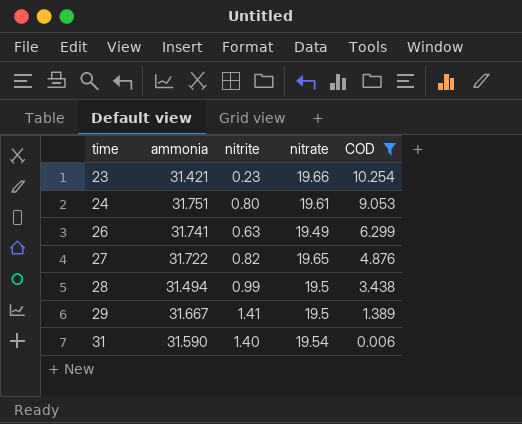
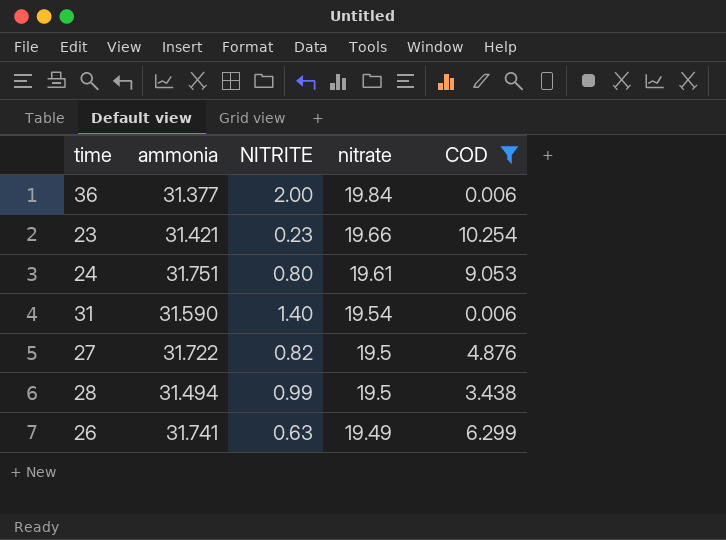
row order: time ascending -> nitrate descending
column name: nitrite -> NITRITE
row 29: 31.667 | 1.41 | 19.5 | 1.389 -> none
row 36: none -> 31.377 | 2.00 | 19.84 | 0.006
27 | nitrate: 19.65 -> 19.5

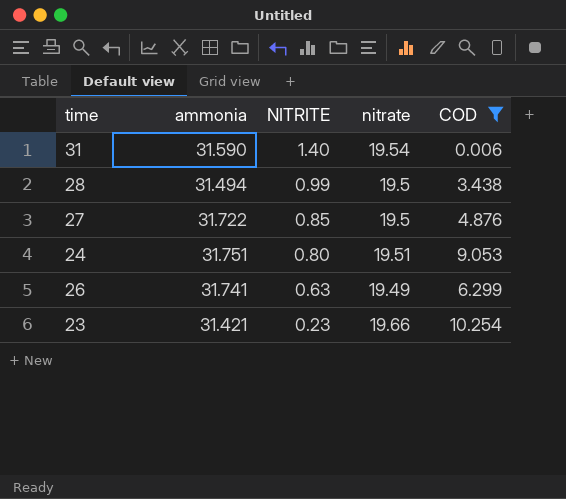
row order: nitrate descending -> NITRITE descending
row 36: 31.377 | 2.00 | 19.84 | 0.006 -> none
27 | NITRITE: 0.82 -> 0.85
24 | nitrate: 19.61 -> 19.51

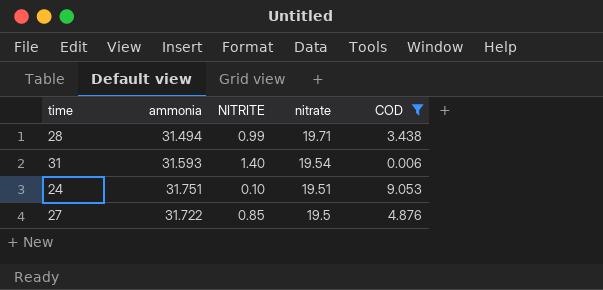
row order: NITRITE descending -> nitrate descending
row 26: 31.741 | 0.63 | 19.49 | 6.299 -> none
row 23: 31.421 | 0.23 | 19.66 | 10.254 -> none
28 | nitrate: 19.5 -> 19.71
31 | ammonia: 31.590 -> 31.593
24 | NITRITE: 0.80 -> 0.10

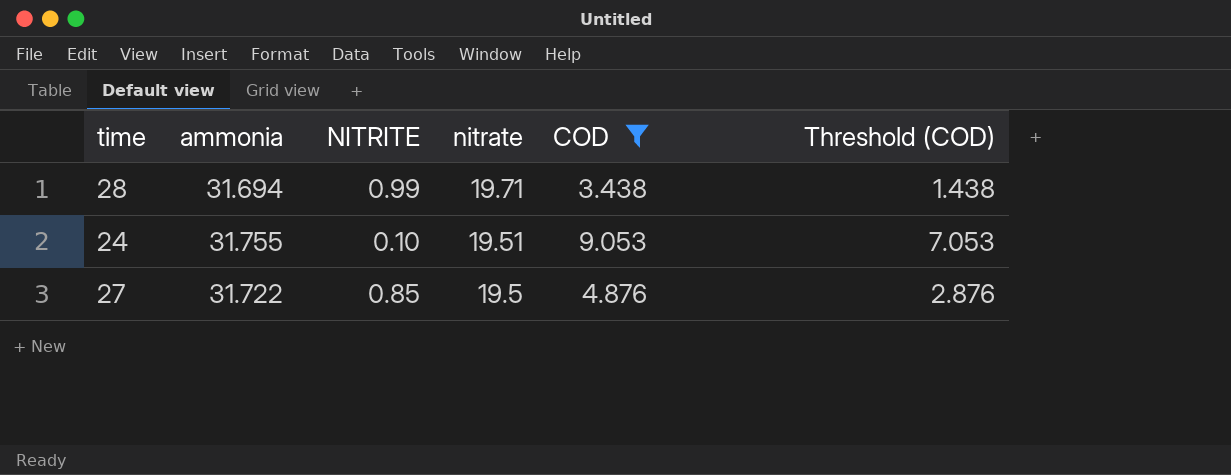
column Threshold (COD) | formula: none -> [COD] - 2
row 31: 31.593 | 1.40 | 19.54 | 0.006 -> none
28 | ammonia: 31.494 -> 31.694
24 | ammonia: 31.751 -> 31.755

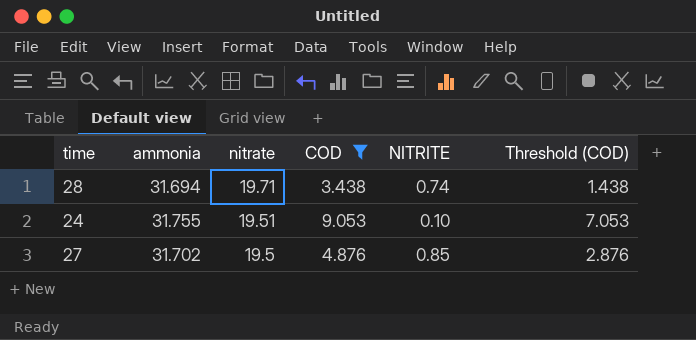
column NITRITE | position: 3 -> 5
28 | NITRITE: 0.99 -> 0.74
27 | ammonia: 31.722 -> 31.702

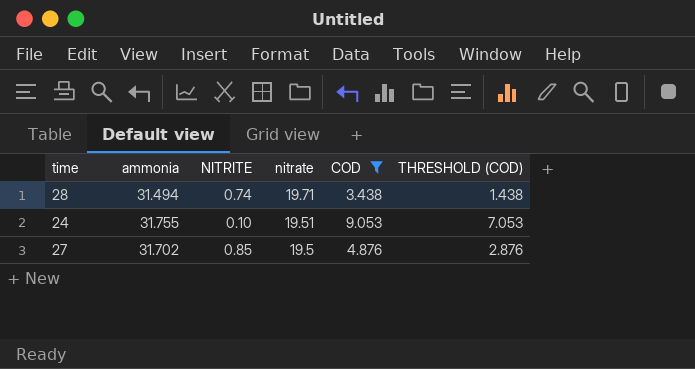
column NITRITE | position: 5 -> 3
column name: Threshold (COD) -> THRESHOLD (COD)
28 | ammonia: 31.694 -> 31.494

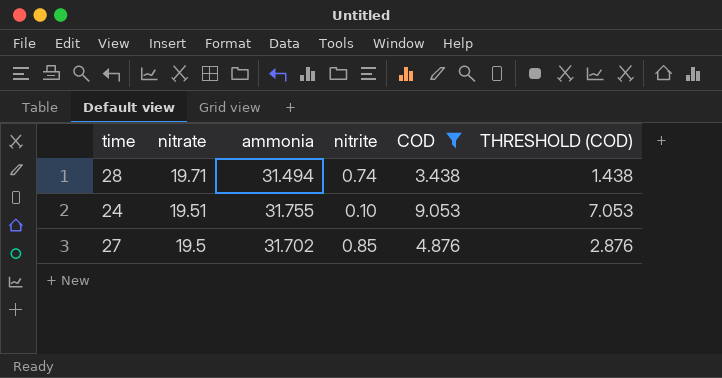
column nitrate | position: 4 -> 2
column name: NITRITE -> nitrite

